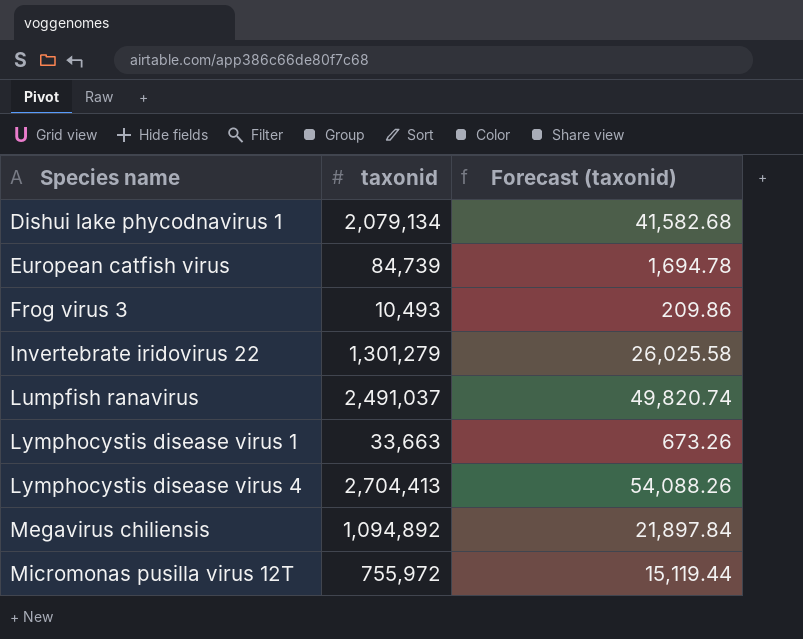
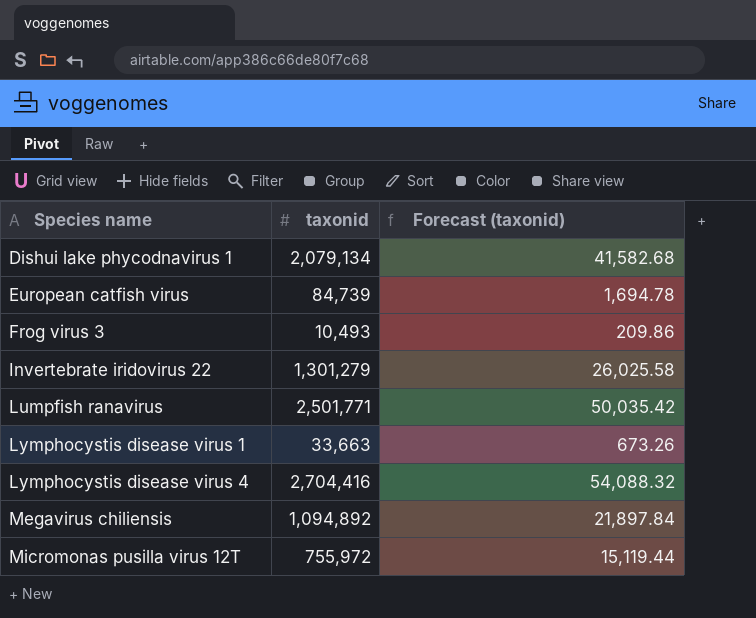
Lumpfish ranavirus | taxonid: 2,491,037 -> 2,501,771
Lumpfish ranavirus | Forecast (taxonid): 49,820.74 -> 50,035.42
Lymphocystis disease virus 4 | taxonid: 2,704,413 -> 2,704,416
Lymphocystis disease virus 4 | Forecast (taxonid): 54,088.26 -> 54,088.32

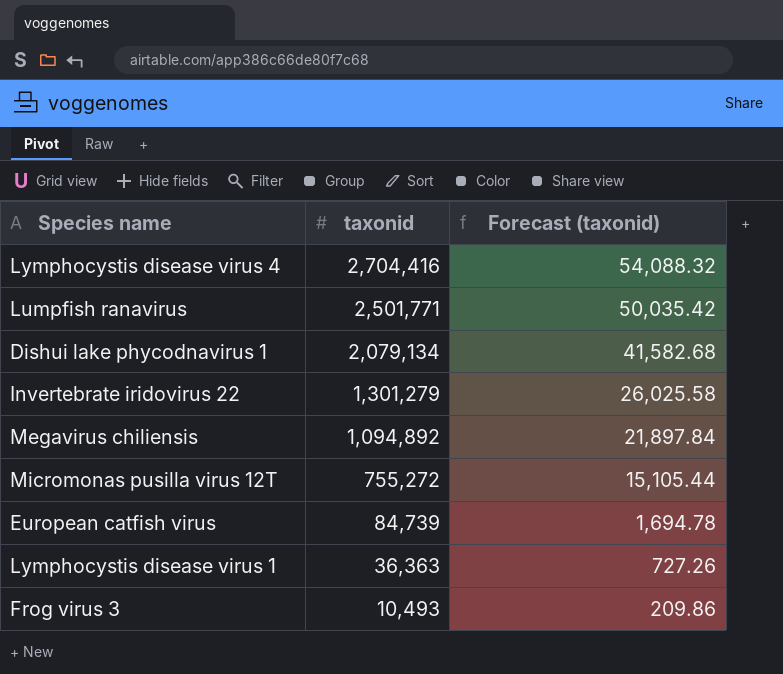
row order: Species name ascending -> taxonid descending
Micromonas pusilla virus 12T | taxonid: 755,972 -> 755,272
Micromonas pusilla virus 12T | Forecast (taxonid): 15,119.44 -> 15,105.44
Lymphocystis disease virus 1 | taxonid: 33,663 -> 36,363
Lymphocystis disease virus 1 | Forecast (taxonid): 673.26 -> 727.26

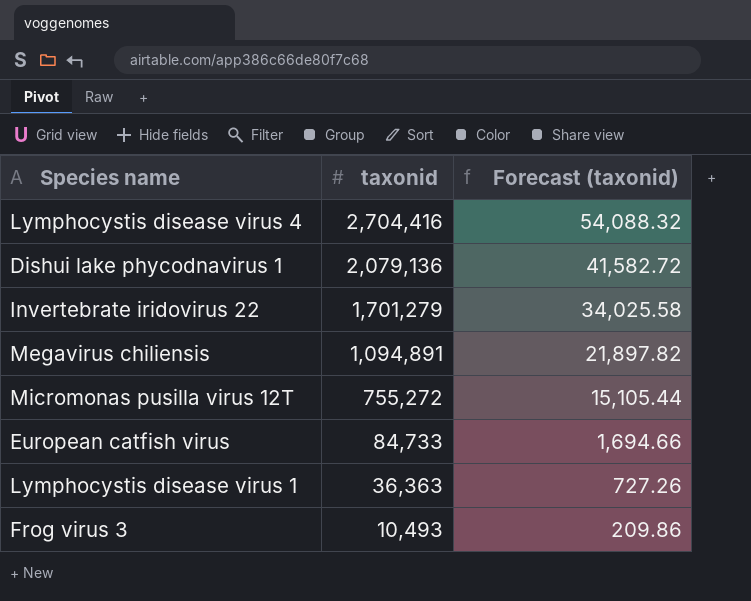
row Lumpfish ranavirus: 2,501,771 | 50,035.42 -> none
Dishui lake phycodnavirus 1 | taxonid: 2,079,134 -> 2,079,136
Dishui lake phycodnavirus 1 | Forecast (taxonid): 41,582.68 -> 41,582.72
Invertebrate iridovirus 22 | taxonid: 1,301,279 -> 1,701,279
Invertebrate iridovirus 22 | Forecast (taxonid): 26,025.58 -> 34,025.58
Megavirus chiliensis | taxonid: 1,094,892 -> 1,094,891
Megavirus chiliensis | Forecast (taxonid): 21,897.84 -> 21,897.82
European catfish virus | taxonid: 84,739 -> 84,733
European catfish virus | Forecast (taxonid): 1,694.78 -> 1,694.66

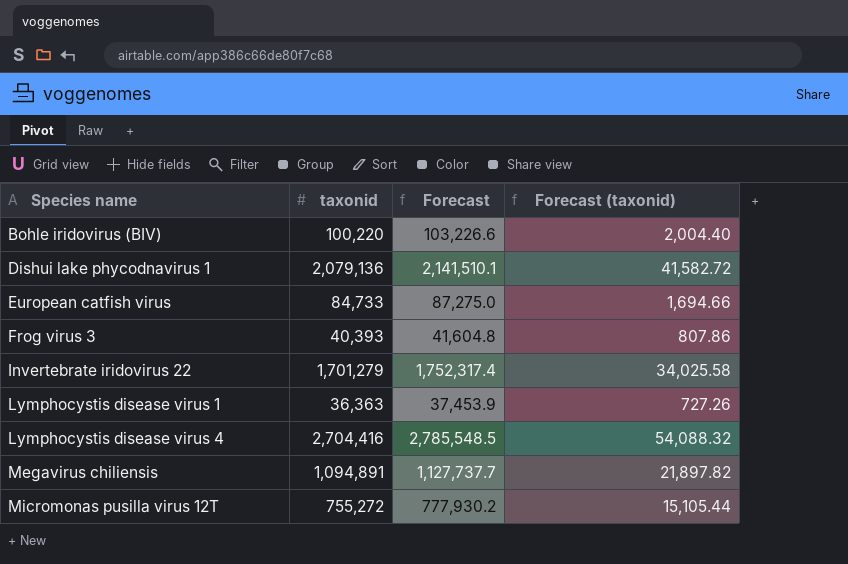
row order: taxonid descending -> Species name ascending
column Forecast | formula: none -> [taxonid] * 1.03
row Bohle iridovirus (BIV): none -> 100,220 | 103,226.6 | 2,004.40
Frog virus 3 | taxonid: 10,493 -> 40,393
Frog virus 3 | Forecast (taxonid): 209.86 -> 807.86

